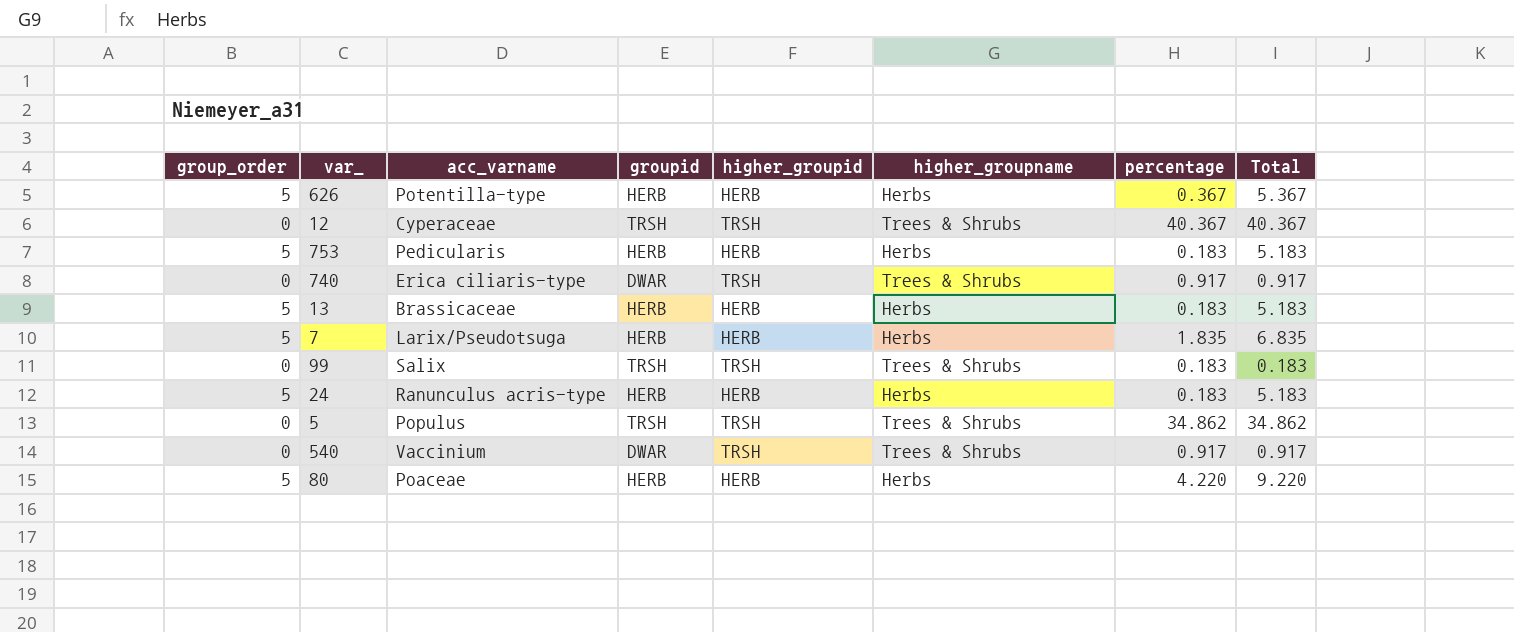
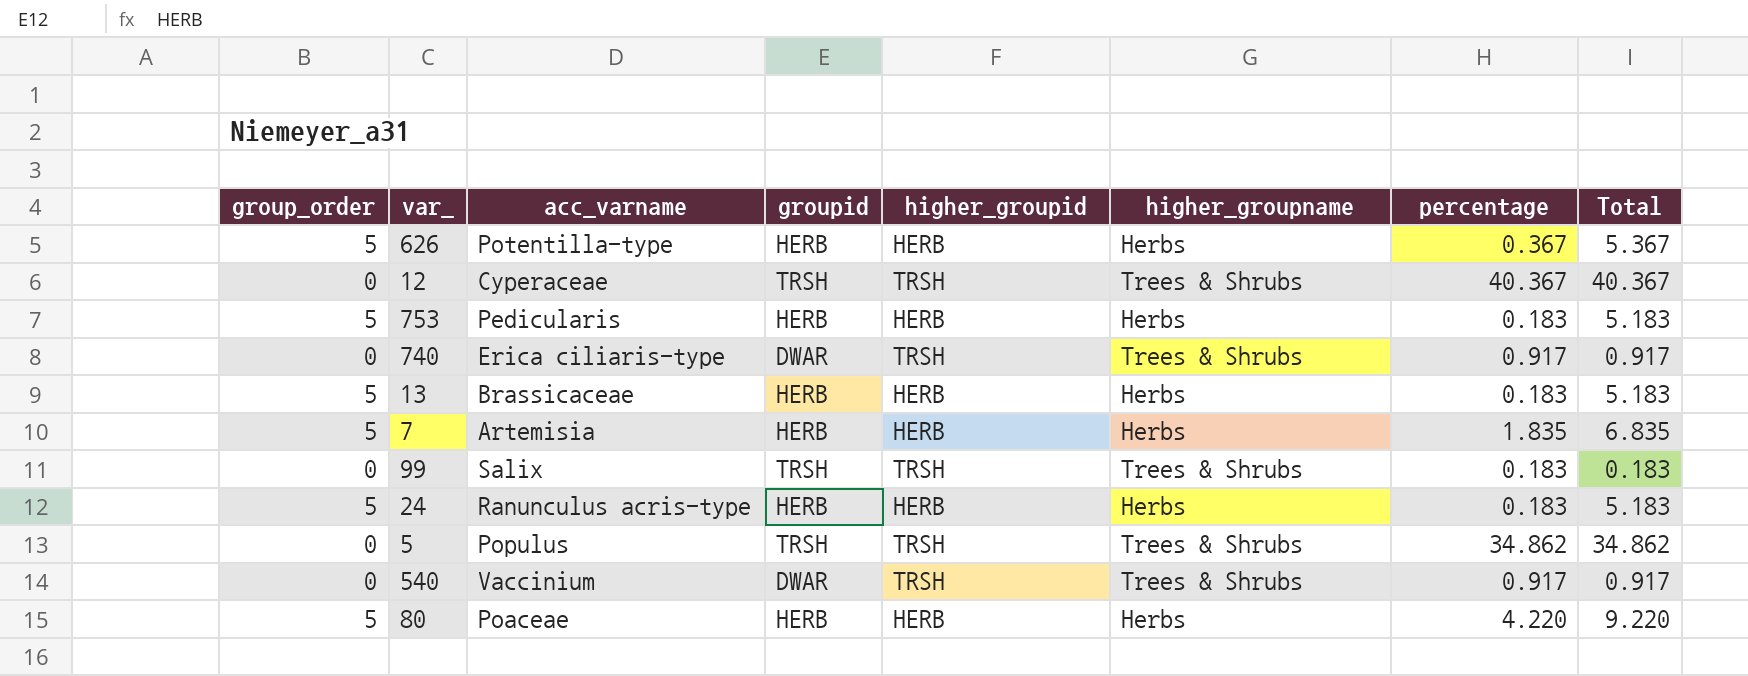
7 | acc_varname: Larix/Pseudotsuga -> Artemisia

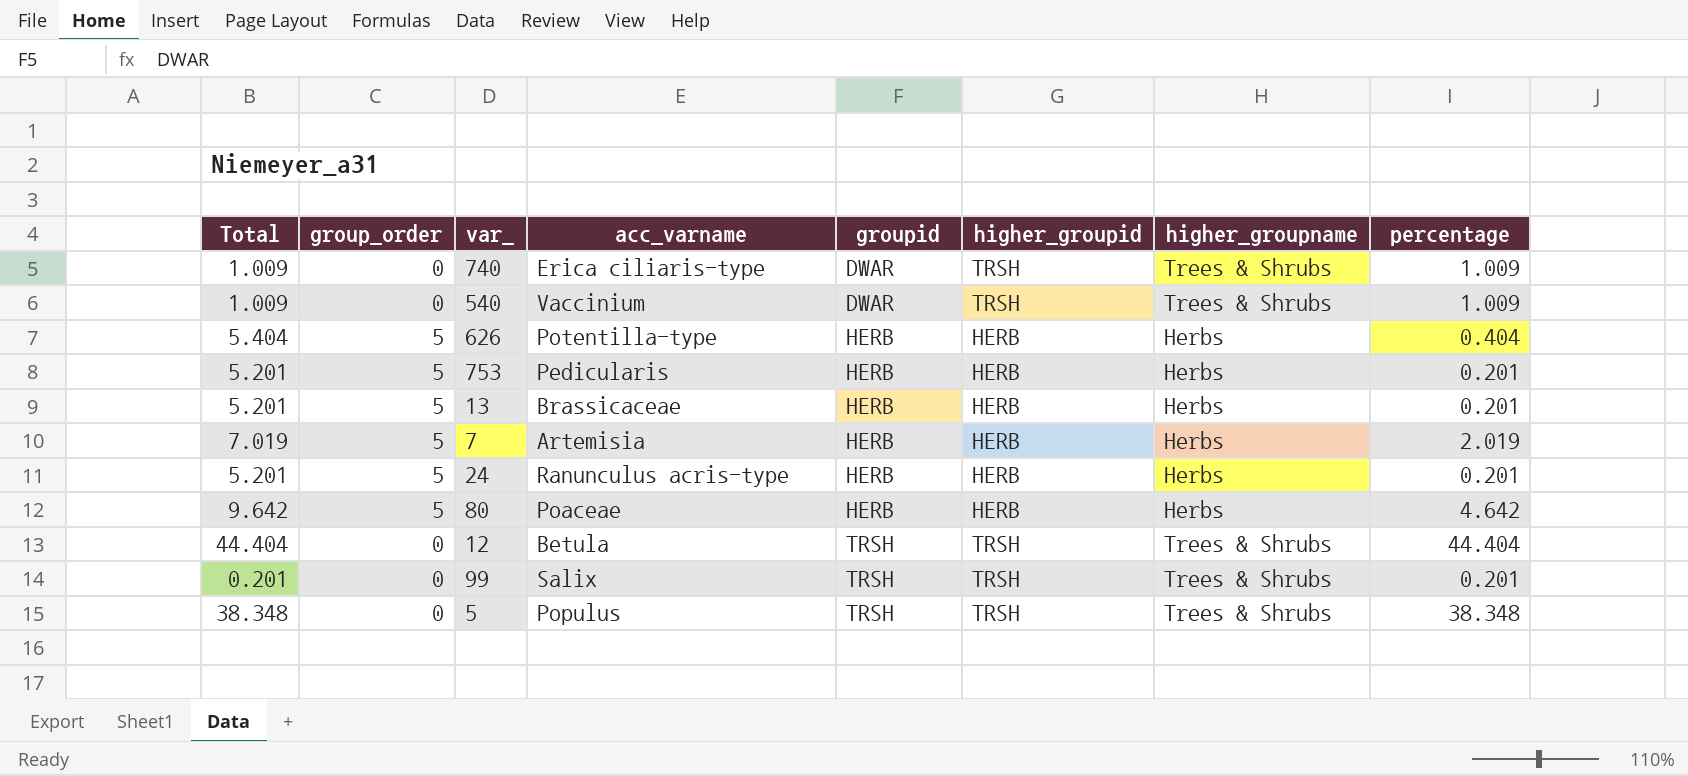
row order: none -> groupid ascending
column Total | position: 8 -> 1
740 | Total: 0.917 -> 1.009
740 | percentage: 0.917 -> 1.009
540 | Total: 0.917 -> 1.009
540 | percentage: 0.917 -> 1.009
626 | Total: 5.367 -> 5.404
626 | percentage: 0.367 -> 0.404
753 | Total: 5.183 -> 5.201
753 | percentage: 0.183 -> 0.201
13 | Total: 5.183 -> 5.201
13 | percentage: 0.183 -> 0.201
7 | Total: 6.835 -> 7.019
7 | percentage: 1.835 -> 2.019
24 | Total: 5.183 -> 5.201
24 | percentage: 0.183 -> 0.201
80 | Total: 9.220 -> 9.642
80 | percentage: 4.220 -> 4.642
12 | Total: 40.367 -> 44.404
12 | acc_varname: Cyperaceae -> Betula
12 | percentage: 40.367 -> 44.404
99 | Total: 0.183 -> 0.201
99 | percentage: 0.183 -> 0.201
5 | Total: 34.862 -> 38.348
5 | percentage: 34.862 -> 38.348

